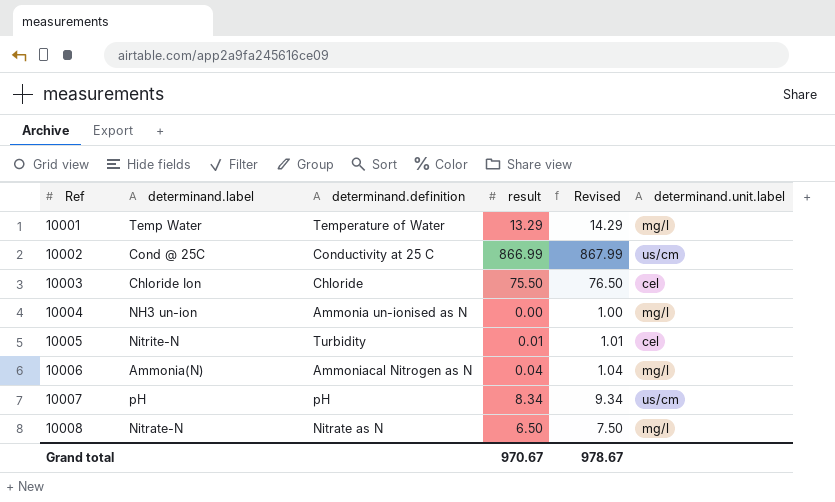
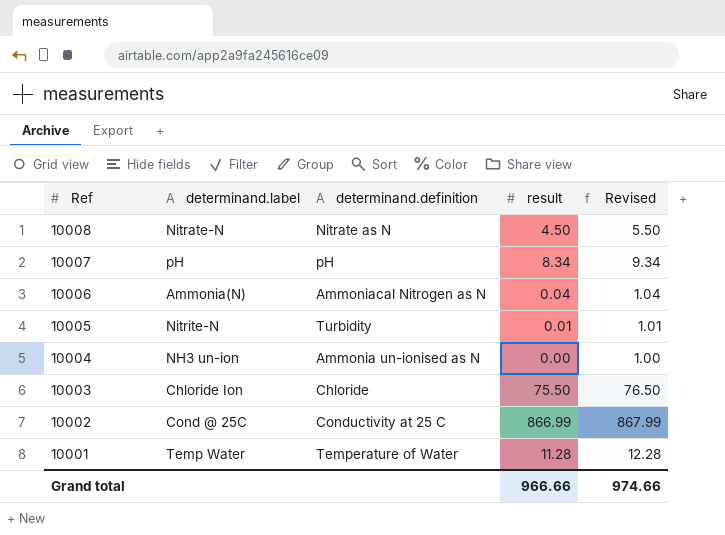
row order: Ref ascending -> Ref descending
column determinand.unit.label | position: 6 -> none
10008 | result: 6.50 -> 4.50
10008 | Revised: 7.50 -> 5.50
10001 | result: 13.29 -> 11.28
10001 | Revised: 14.29 -> 12.28
Grand total | result: 970.67 -> 966.66
Grand total | Revised: 978.67 -> 974.66

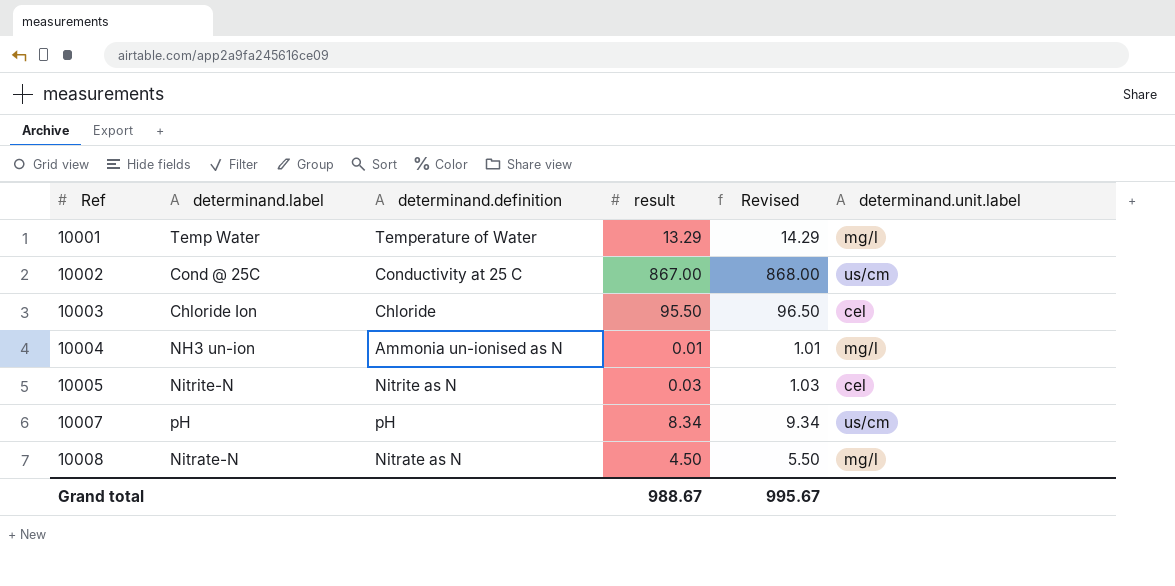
row order: Ref descending -> Ref ascending
column determinand.unit.label | position: none -> 6
row 10006: Ammonia(N) | Ammoniacal Nitrogen as N | 0.04 | 1.04 -> none
10001 | result: 11.28 -> 13.29
10001 | Revised: 12.28 -> 14.29
10002 | result: 866.99 -> 867.00
10002 | Revised: 867.99 -> 868.00
10003 | result: 75.50 -> 95.50
10003 | Revised: 76.50 -> 96.50
10004 | result: 0.00 -> 0.01
10004 | Revised: 1.00 -> 1.01
10005 | determinand.definition: Turbidity -> Nitrite as N
10005 | result: 0.01 -> 0.03
10005 | Revised: 1.01 -> 1.03
Grand total | result: 966.66 -> 988.67
Grand total | Revised: 974.66 -> 995.67

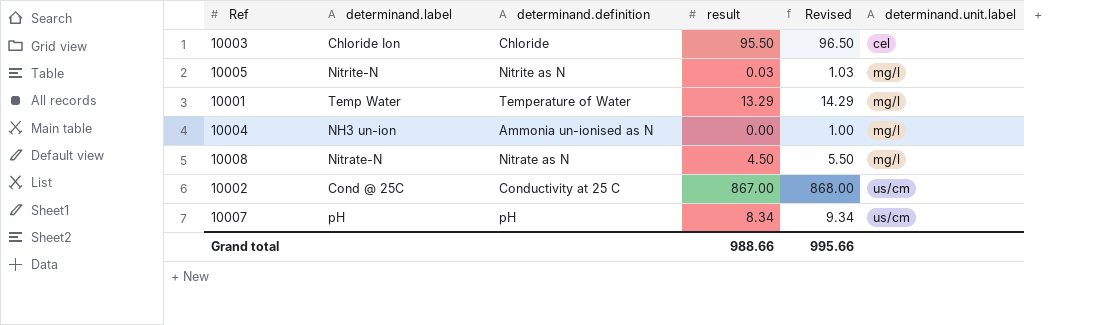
row order: Ref ascending -> determinand.unit.label ascending
10005 | determinand.unit.label: cel -> mg/l
10004 | result: 0.01 -> 0.00
10004 | Revised: 1.01 -> 1.00
Grand total | result: 988.67 -> 988.66
Grand total | Revised: 995.67 -> 995.66

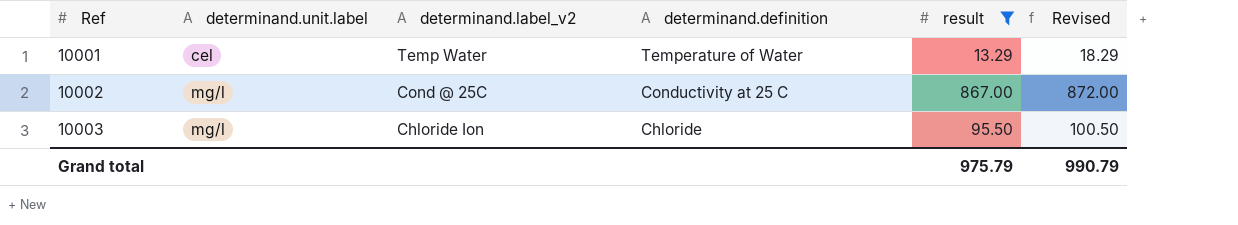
filter: none -> result >= 13.29
row order: determinand.unit.label ascending -> Ref ascending
column determinand.unit.label | position: 6 -> 2
column name: determinand.label -> determinand.label_v2
column Revised | formula: [result] + 1 -> [result] + 5
10001 | determinand.unit.label: mg/l -> cel
10002 | determinand.unit.label: us/cm -> mg/l
10003 | determinand.unit.label: cel -> mg/l
Grand total | result: 988.66 -> 975.79
Grand total | Revised: 995.66 -> 990.79

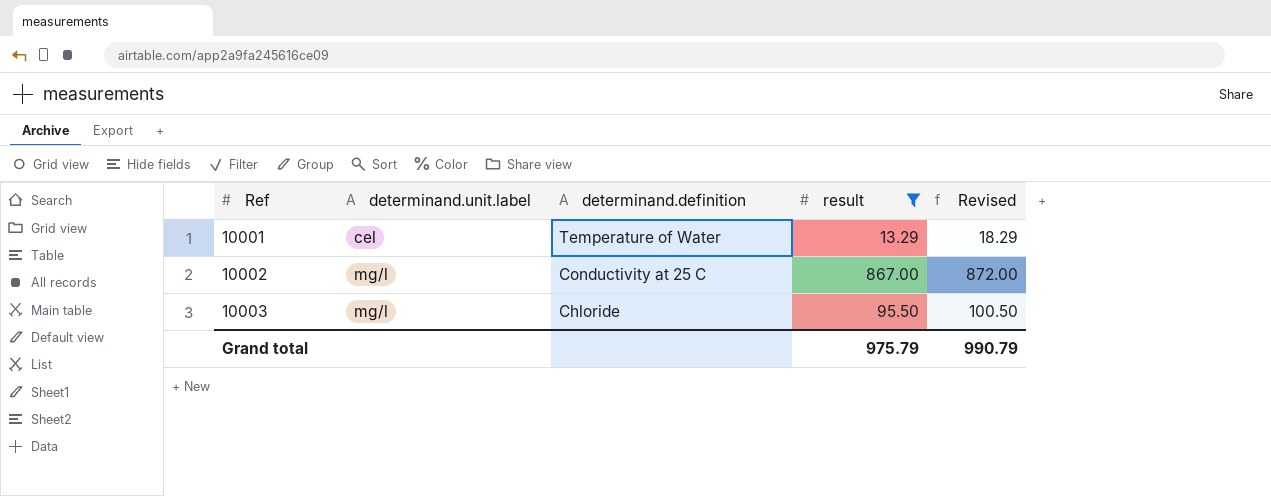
column determinand.label_v2 | position: 3 -> none

